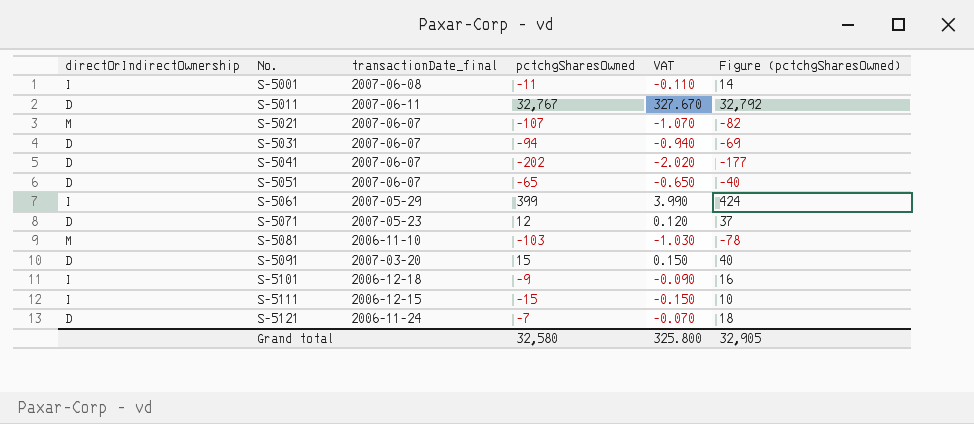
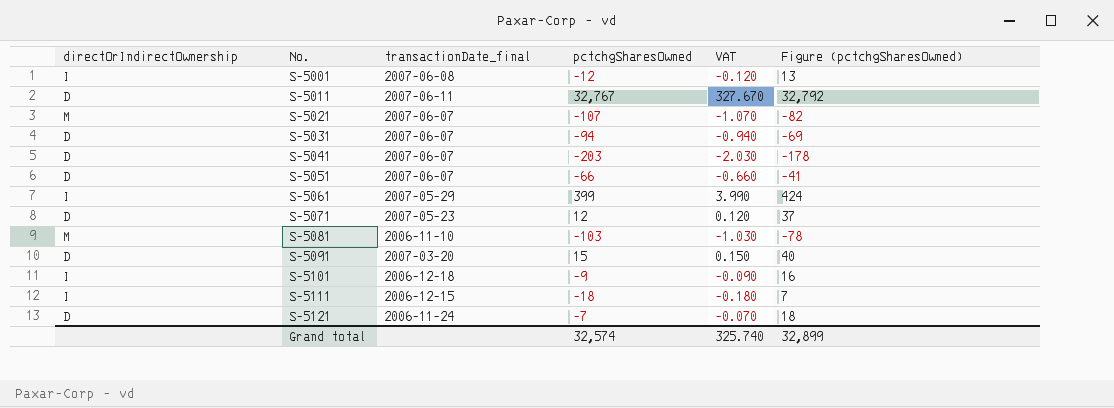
S-5001 | pctchgSharesOwned: -11 -> -12
S-5001 | VAT: -0.110 -> -0.120
S-5001 | Figure (pctchgSharesOwned): 14 -> 13
S-5041 | pctchgSharesOwned: -202 -> -203
S-5041 | VAT: -2.020 -> -2.030
S-5041 | Figure (pctchgSharesOwned): -177 -> -178
S-5051 | pctchgSharesOwned: -65 -> -66
S-5051 | VAT: -0.650 -> -0.660
S-5051 | Figure (pctchgSharesOwned): -40 -> -41
S-5111 | pctchgSharesOwned: -15 -> -18
S-5111 | VAT: -0.150 -> -0.180
S-5111 | Figure (pctchgSharesOwned): 10 -> 7
Grand total | pctchgSharesOwned: 32,580 -> 32,574
Grand total | VAT: 325.800 -> 325.740
Grand total | Figure (pctchgSharesOwned): 32,905 -> 32,899

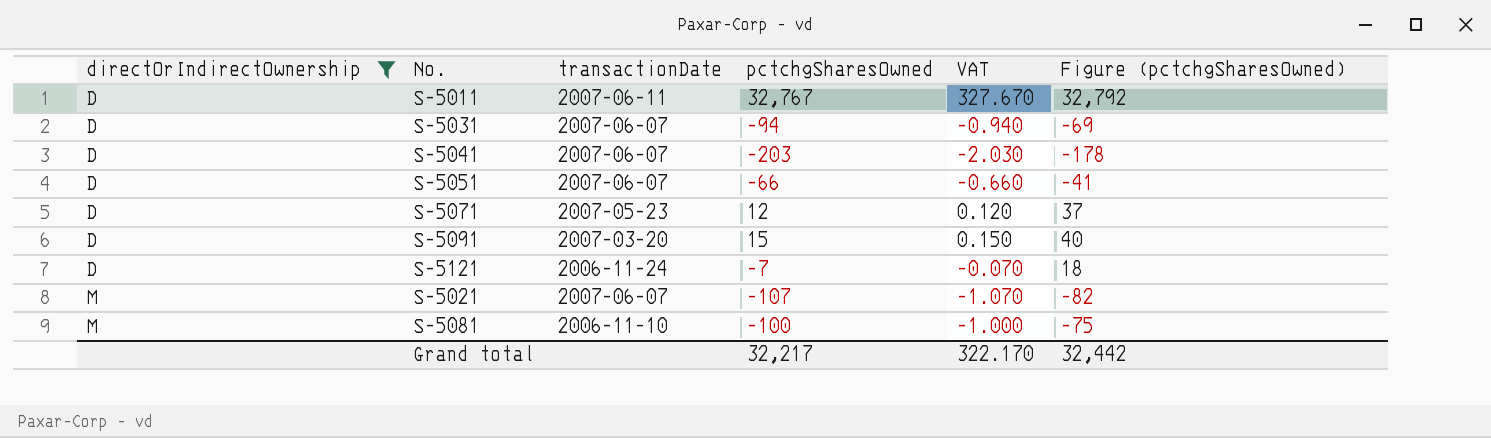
filter: none -> directOrIndirectOwnership != I
row order: No. ascending -> directOrIndirectOwnership ascending
column name: transactionDate_final -> transactionDate
S-5081 | pctchgSharesOwned: -103 -> -100
S-5081 | VAT: -1.030 -> -1.000
S-5081 | Figure (pctchgSharesOwned): -78 -> -75
Grand total | pctchgSharesOwned: 32,574 -> 32,217
Grand total | VAT: 325.740 -> 322.170
Grand total | Figure (pctchgSharesOwned): 32,899 -> 32,442

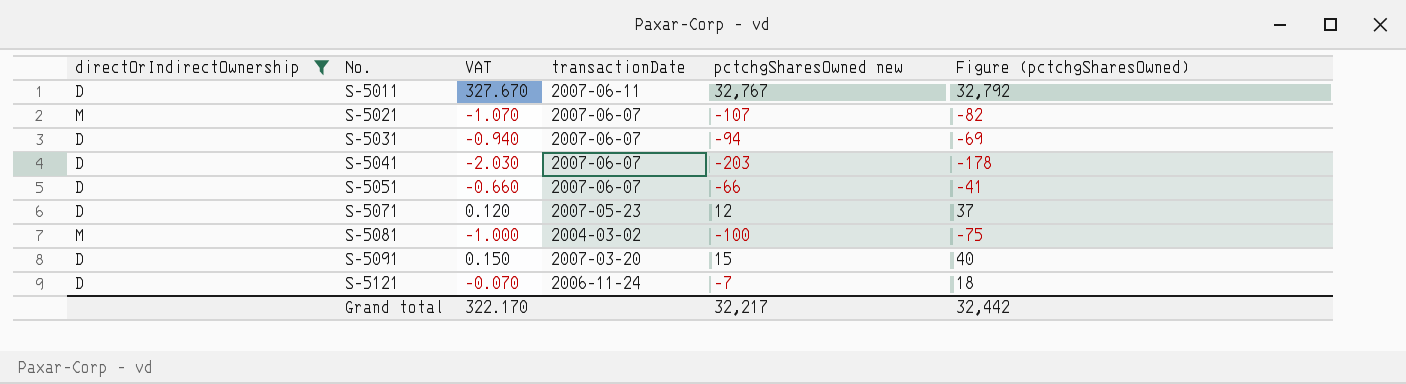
row order: directOrIndirectOwnership ascending -> No. ascending
column VAT | position: 5 -> 3
column name: pctchgSharesOwned -> pctchgSharesOwned new
S-5081 | transactionDate: 2006-11-10 -> 2004-03-02

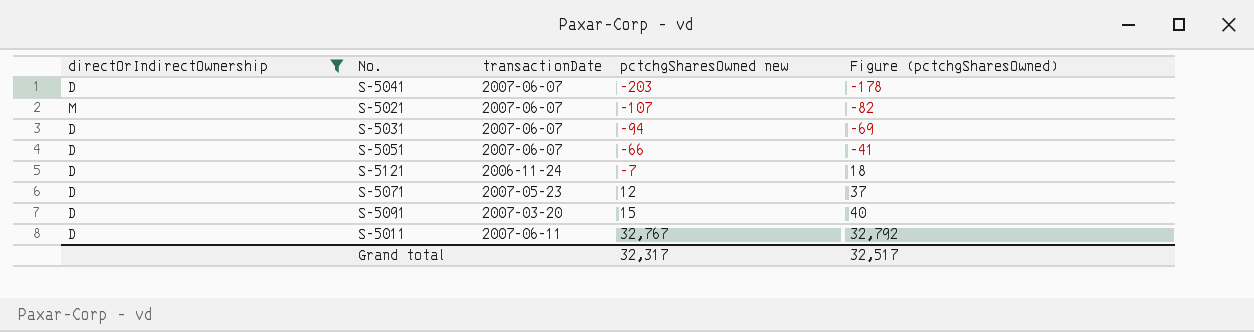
row order: No. ascending -> pctchgSharesOwned new ascending
column VAT | formula: [pctchgSharesOwned new] * 0.01 -> none
row S-5081: M | -1.000 | 2004-03-02 | -100 | -75 -> none
Grand total | pctchgSharesOwned new: 32,217 -> 32,317
Grand total | Figure (pctchgSharesOwned): 32,442 -> 32,517

